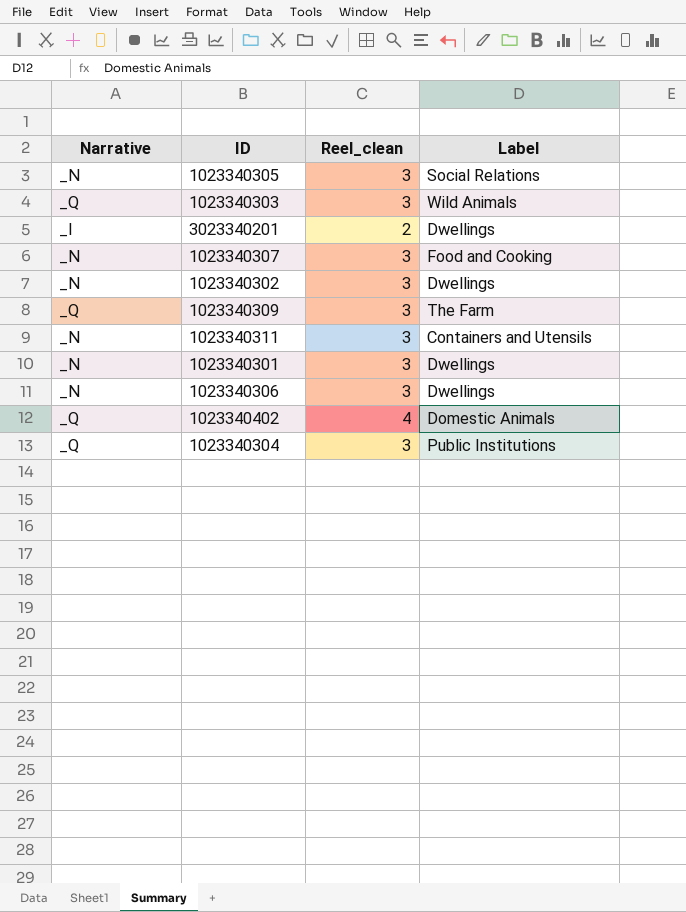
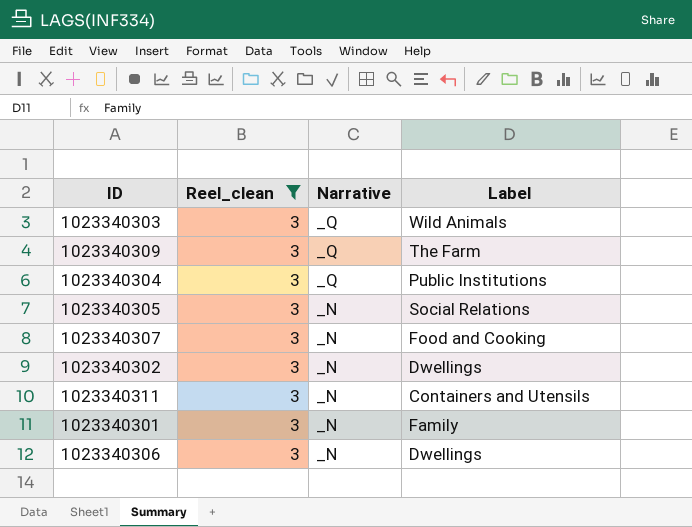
filter: none -> Reel_clean = 3
row order: none -> Narrative descending
column Narrative | position: 1 -> 3
1023340301 | Label: Dwellings -> Family

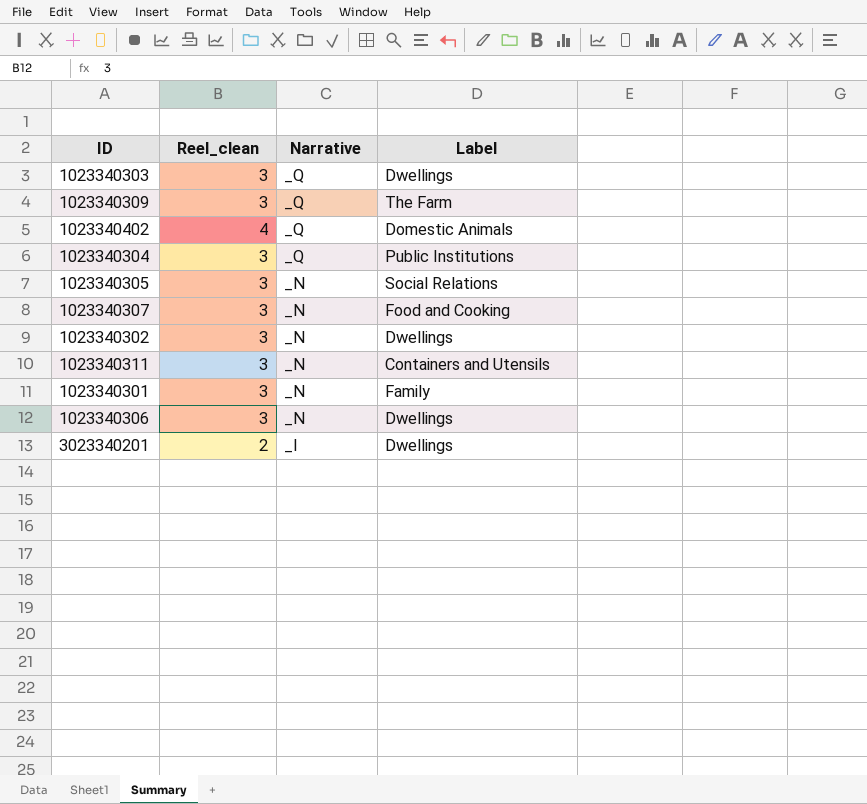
filter: Reel_clean = 3 -> none
1023340303 | Label: Wild Animals -> Dwellings

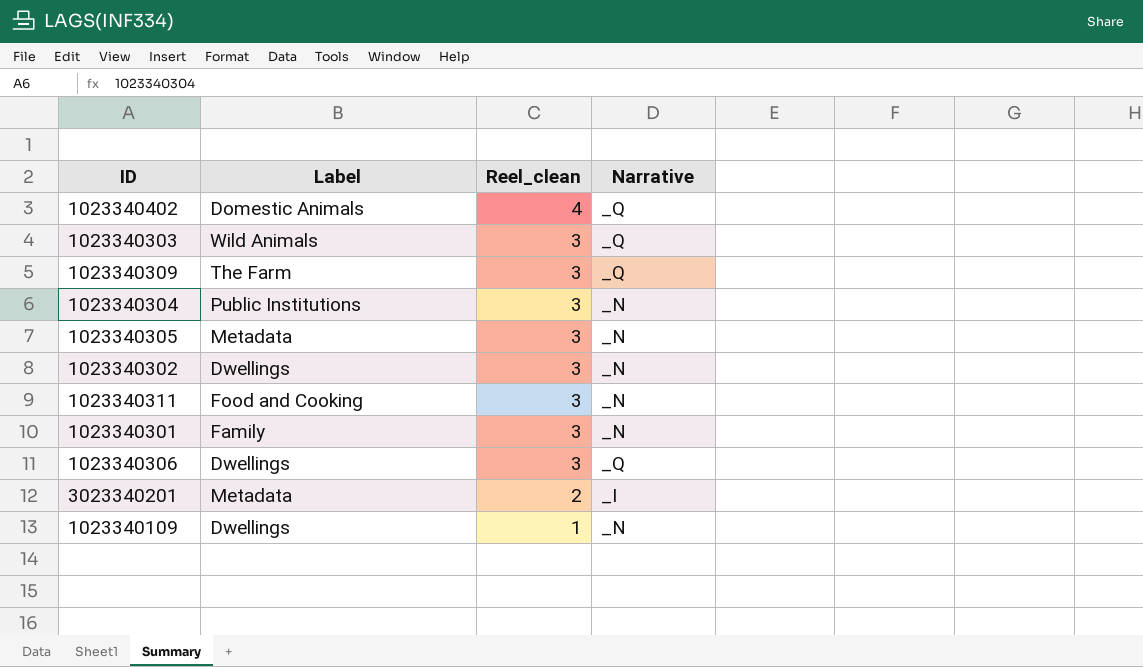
row order: Narrative descending -> Reel_clean descending
column Label | position: 4 -> 2
row 1023340307: 3 | _N | Food and Cooking -> none
1023340303 | Label: Dwellings -> Wild Animals
1023340304 | Narrative: _Q -> _N
1023340305 | Label: Social Relations -> Metadata
1023340311 | Label: Containers and Utensils -> Food and Cooking
1023340306 | Narrative: _N -> _Q
3023340201 | Label: Dwellings -> Metadata
row 1023340109: none -> Dwellings | 1 | _N

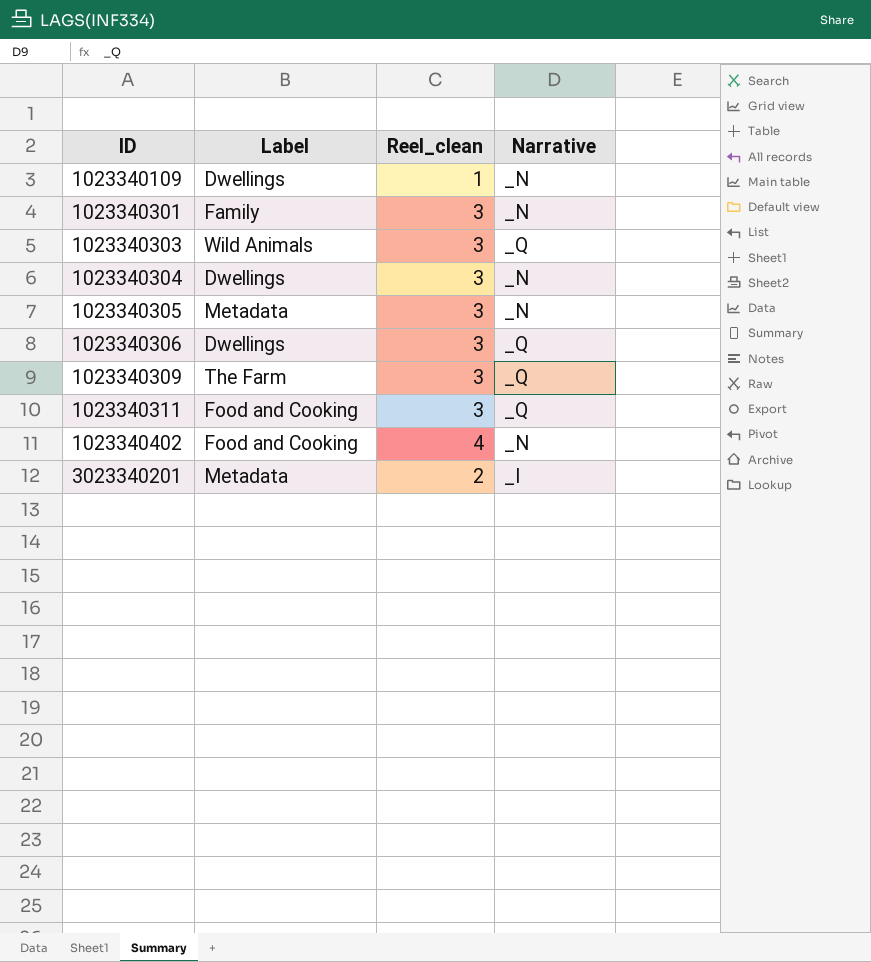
row order: Reel_clean descending -> ID ascending
row 1023340302: Dwellings | 3 | _N -> none
1023340304 | Label: Public Institutions -> Dwellings
1023340311 | Narrative: _N -> _Q
1023340402 | Label: Domestic Animals -> Food and Cooking
1023340402 | Narrative: _Q -> _N

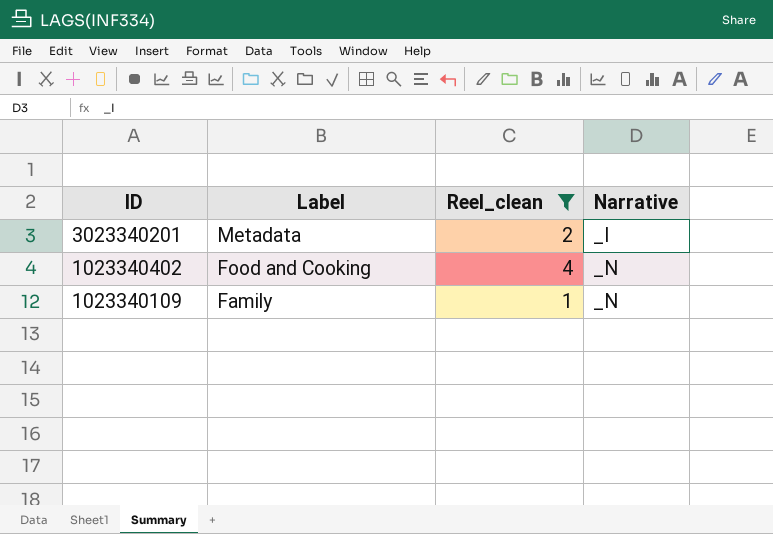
filter: none -> Reel_clean != 3
row order: ID ascending -> ID descending
1023340109 | Label: Dwellings -> Family

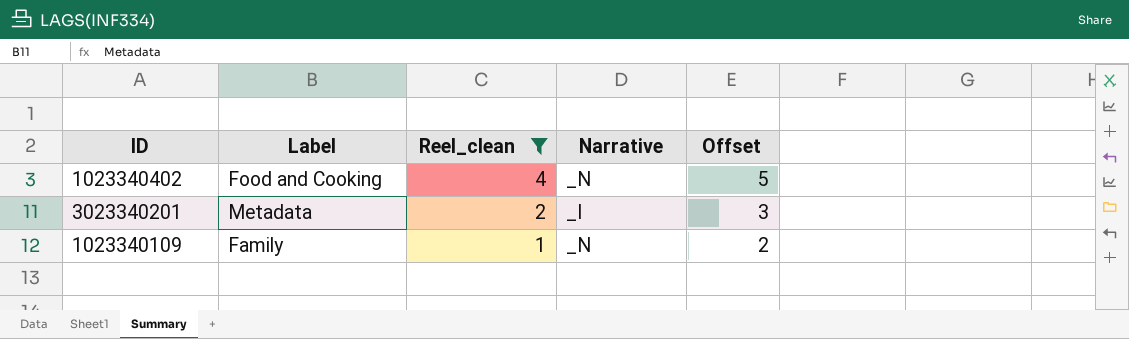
row order: ID descending -> Reel_clean descending
column Offset | formula: none -> [Reel_clean] + 1

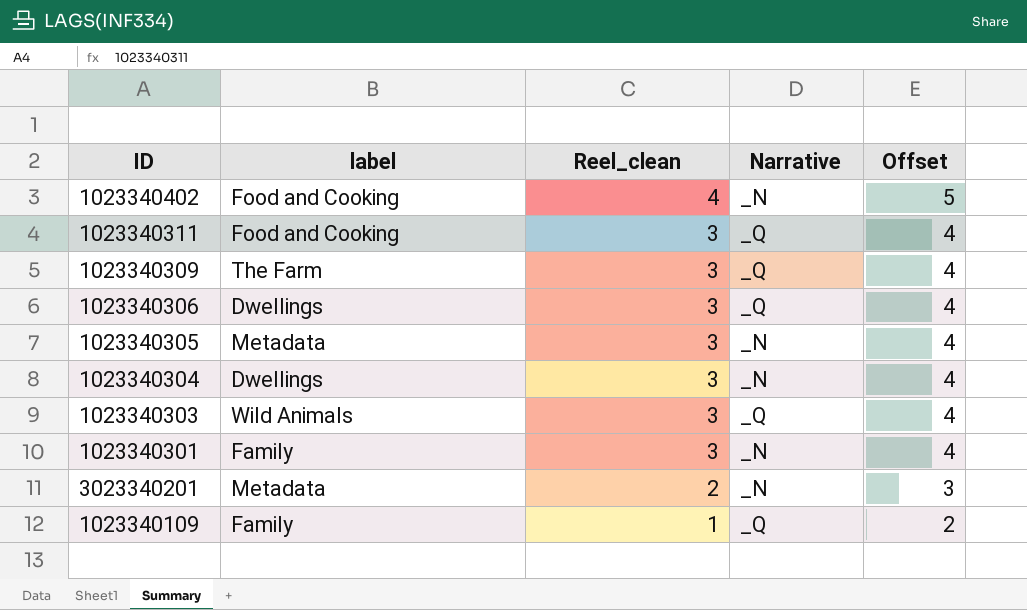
filter: Reel_clean != 3 -> none
column name: Label -> label
3023340201 | Narrative: _I -> _N
1023340109 | Narrative: _N -> _Q

